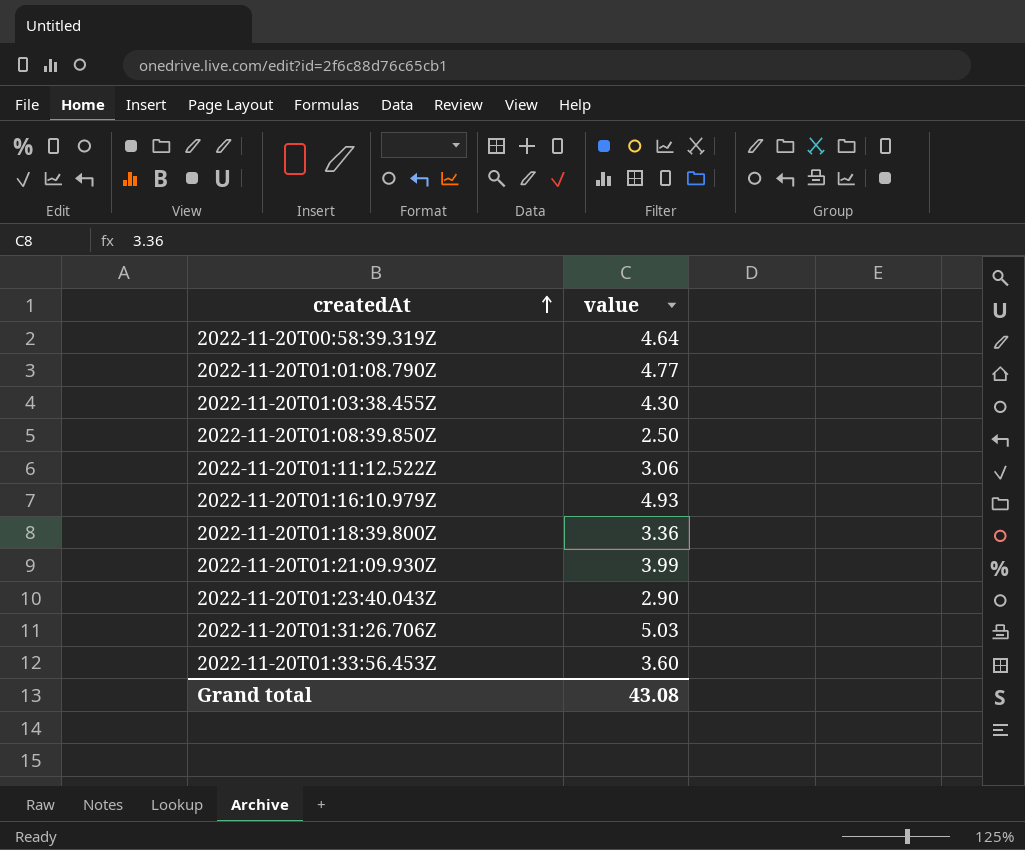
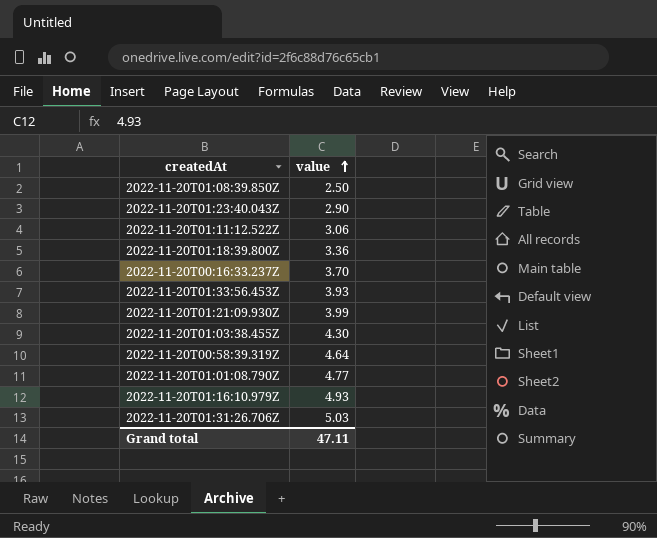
row order: createdAt ascending -> value ascending
row 2022-11-20T00:16:33.237Z: none -> 3.70
2022-11-20T01:33:56.453Z | value: 3.60 -> 3.93
Grand total | value: 43.08 -> 47.11

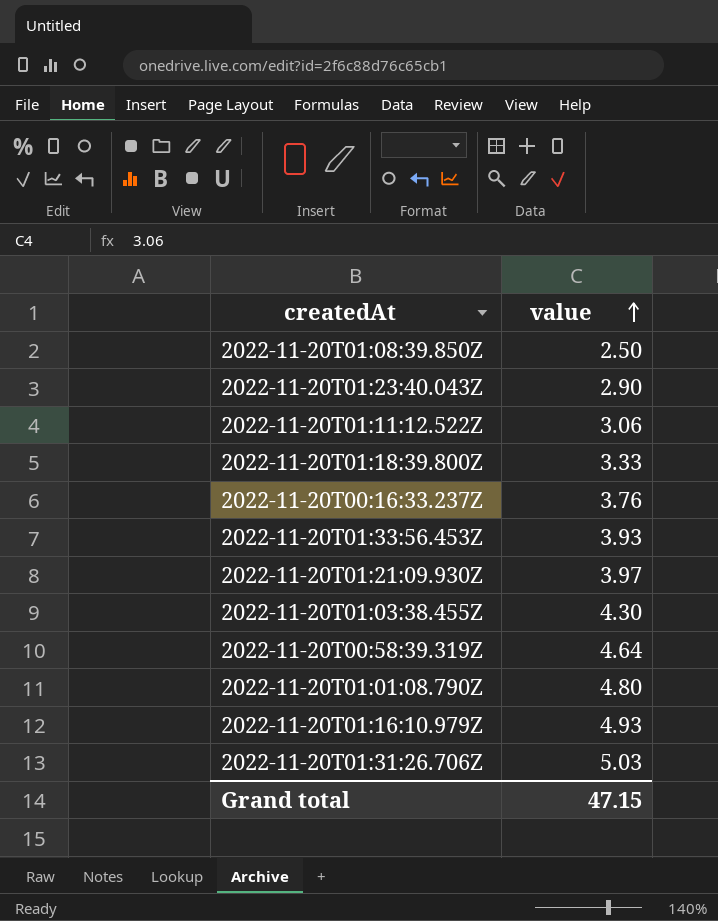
2022-11-20T01:18:39.800Z | value: 3.36 -> 3.33
2022-11-20T00:16:33.237Z | value: 3.70 -> 3.76
2022-11-20T01:21:09.930Z | value: 3.99 -> 3.97
2022-11-20T01:01:08.790Z | value: 4.77 -> 4.80
Grand total | value: 47.11 -> 47.15

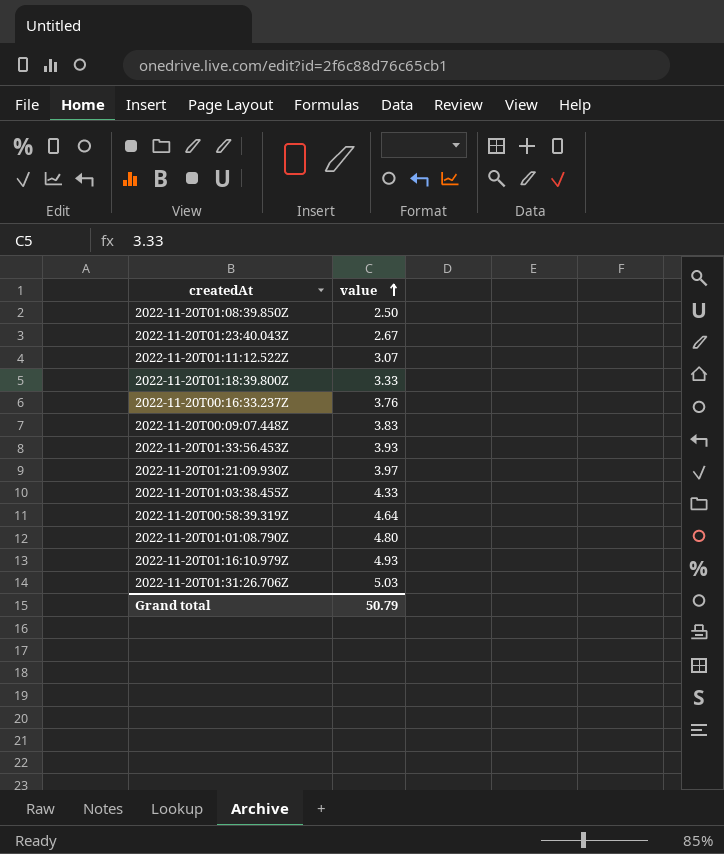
2022-11-20T01:23:40.043Z | value: 2.90 -> 2.67
2022-11-20T01:11:12.522Z | value: 3.06 -> 3.07
row 2022-11-20T00:09:07.448Z: none -> 3.83
2022-11-20T01:03:38.455Z | value: 4.30 -> 4.33
Grand total | value: 47.15 -> 50.79

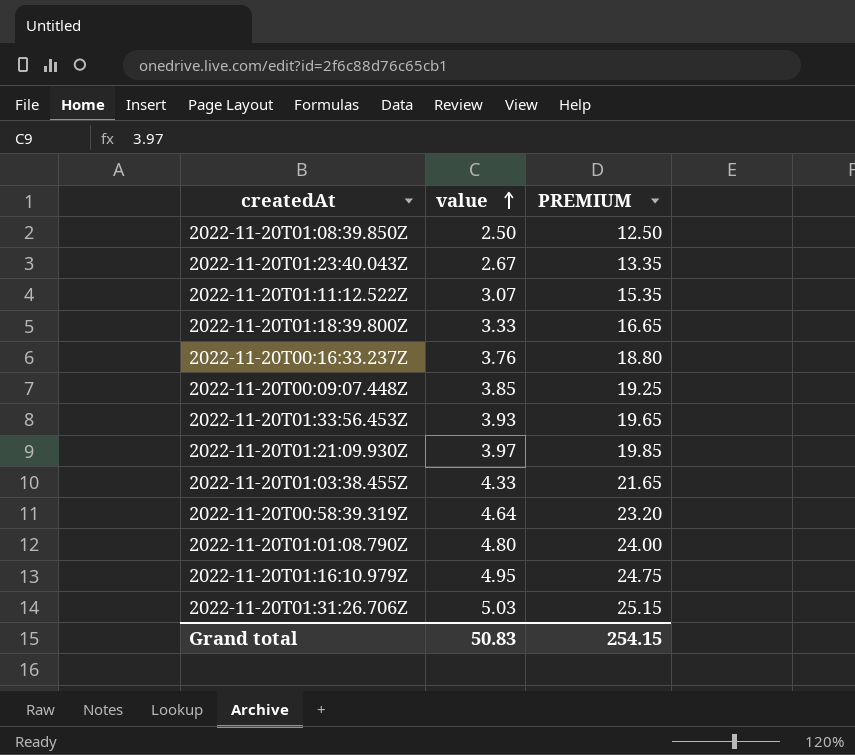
column PREMIUM | formula: none -> [value] * 5
2022-11-20T00:09:07.448Z | value: 3.83 -> 3.85
2022-11-20T01:16:10.979Z | value: 4.93 -> 4.95
Grand total | value: 50.79 -> 50.83

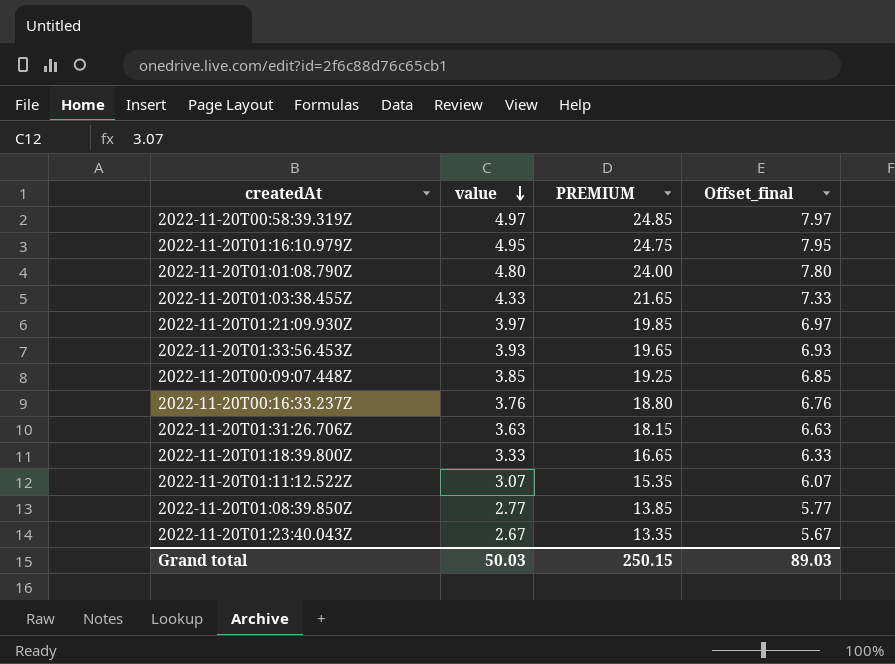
row order: value ascending -> value descending
column Offset_final | formula: none -> [value] + 3
2022-11-20T00:58:39.319Z | value: 4.64 -> 4.97
2022-11-20T00:58:39.319Z | PREMIUM: 23.20 -> 24.85
2022-11-20T01:31:26.706Z | value: 5.03 -> 3.63
2022-11-20T01:31:26.706Z | PREMIUM: 25.15 -> 18.15
2022-11-20T01:08:39.850Z | value: 2.50 -> 2.77
2022-11-20T01:08:39.850Z | PREMIUM: 12.50 -> 13.85
Grand total | value: 50.83 -> 50.03
Grand total | PREMIUM: 254.15 -> 250.15

